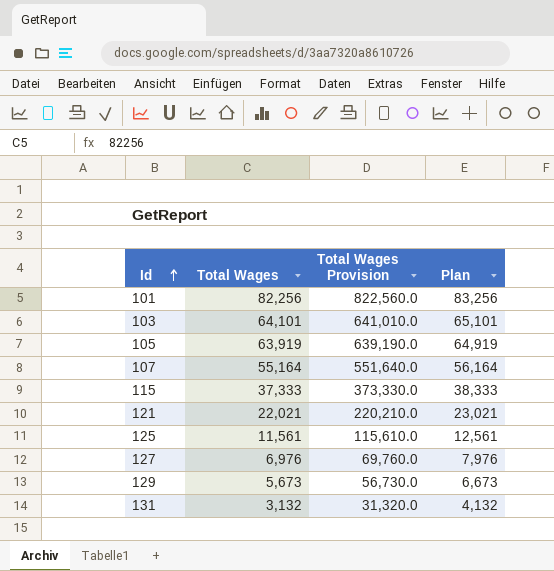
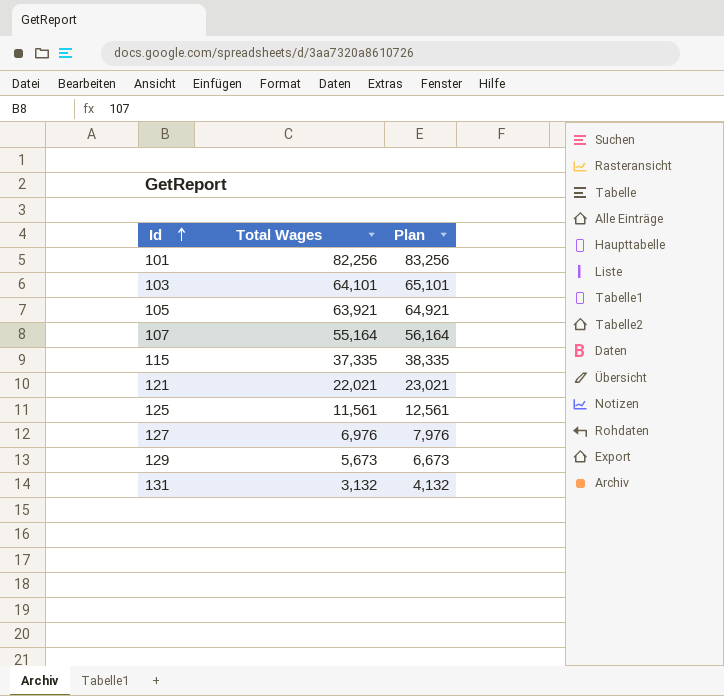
column Total Wages Provision | formula: [Total Wages] * 10 -> none
105 | Total Wages: 63,919 -> 63,921
105 | Plan: 64,919 -> 64,921
115 | Total Wages: 37,333 -> 37,335
115 | Plan: 38,333 -> 38,335

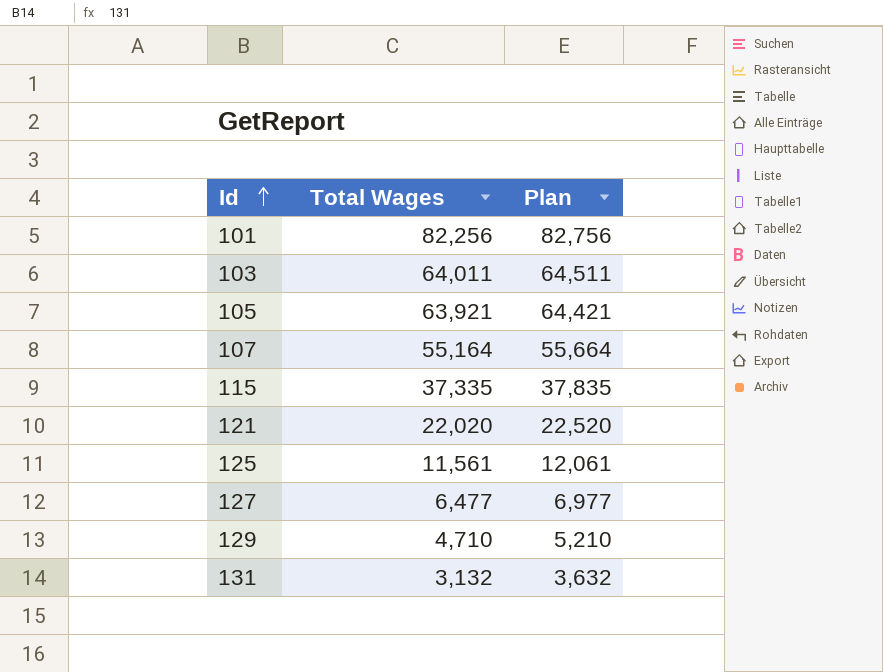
column Plan | formula: [Total Wages] + 1000 -> [Total Wages] + 500
103 | Total Wages: 64,101 -> 64,011
121 | Total Wages: 22,021 -> 22,020
127 | Total Wages: 6,976 -> 6,477
129 | Total Wages: 5,673 -> 4,710

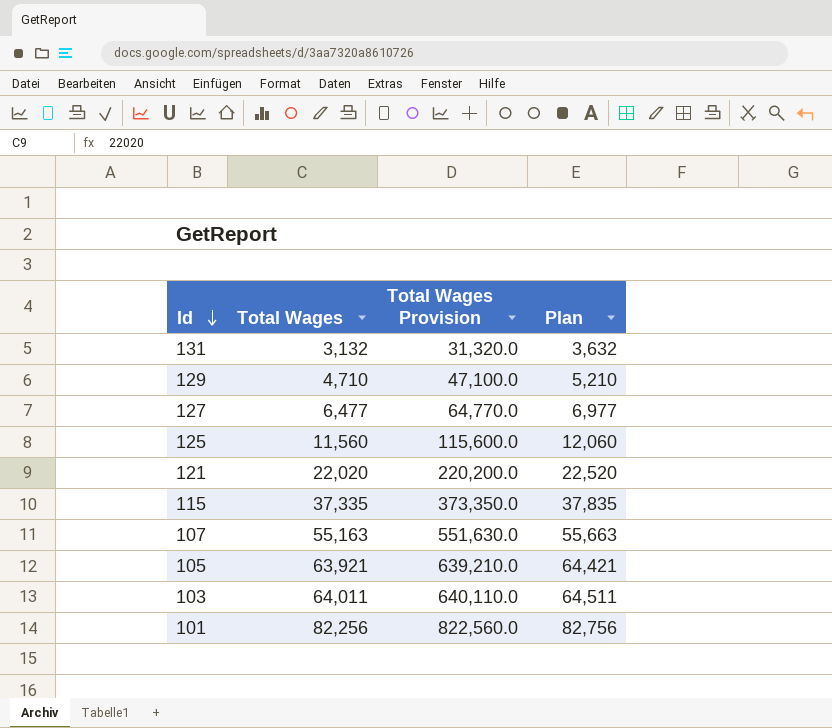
row order: Id ascending -> Id descending
column Total Wages Provision | formula: none -> [Total Wages] * 10
125 | Total Wages: 11,561 -> 11,560
125 | Plan: 12,061 -> 12,060
107 | Total Wages: 55,164 -> 55,163
107 | Plan: 55,664 -> 55,663

